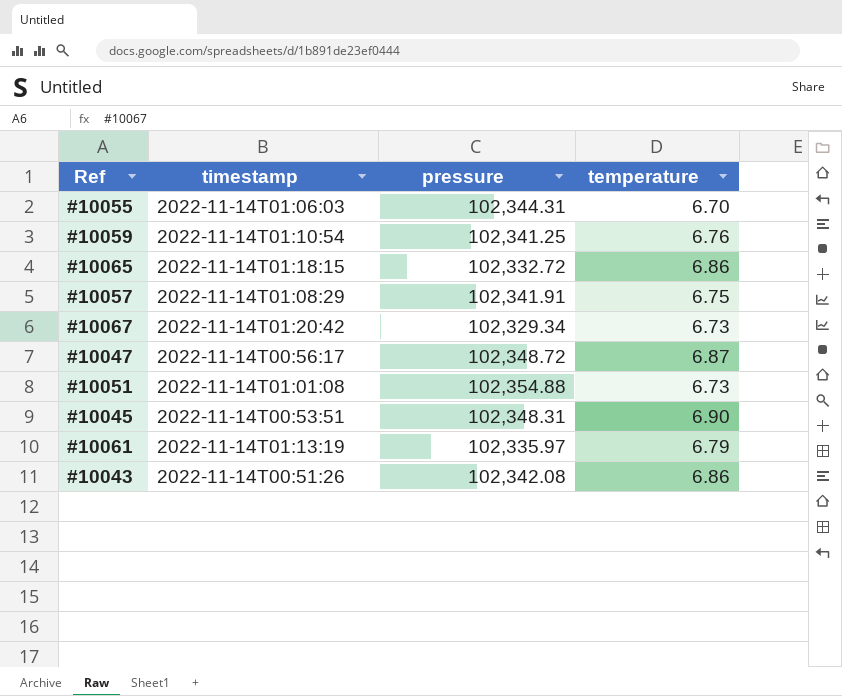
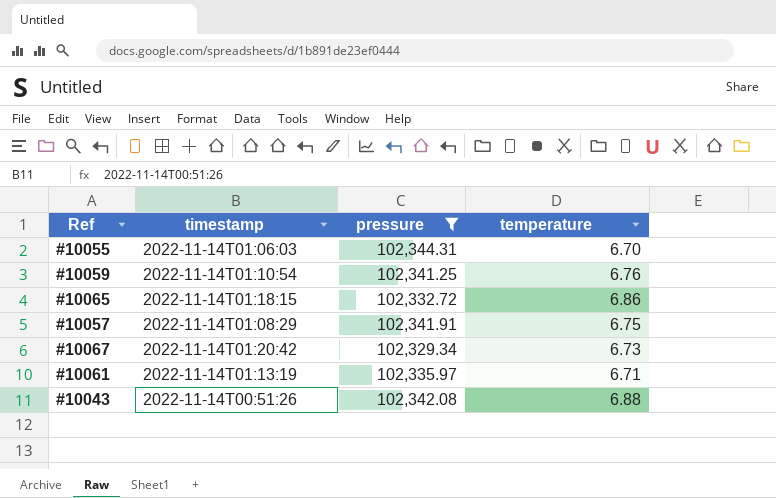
filter: none -> pressure <= 102,344.31
#10061 | temperature: 6.79 -> 6.71
#10043 | temperature: 6.86 -> 6.88

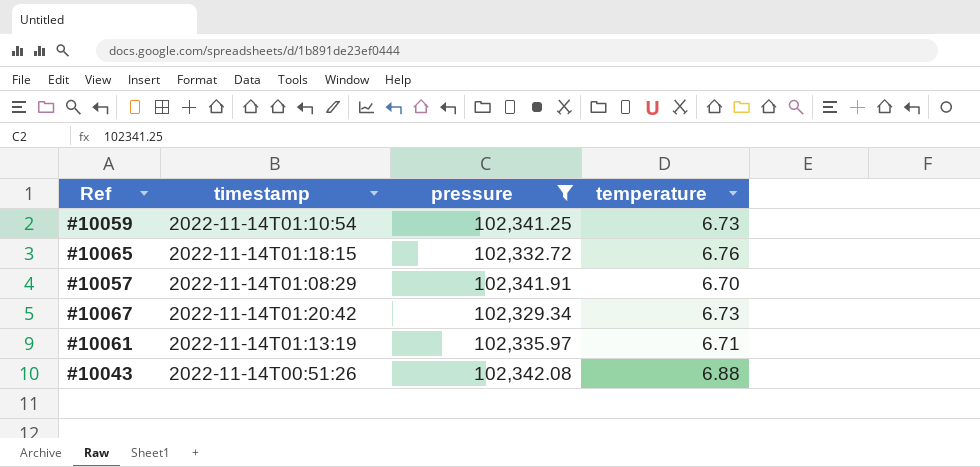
row #10055: 2022-11-14T01:06:03 | 102,344.31 | 6.70 -> none
#10059 | temperature: 6.76 -> 6.73
#10065 | temperature: 6.86 -> 6.76
#10057 | temperature: 6.75 -> 6.70

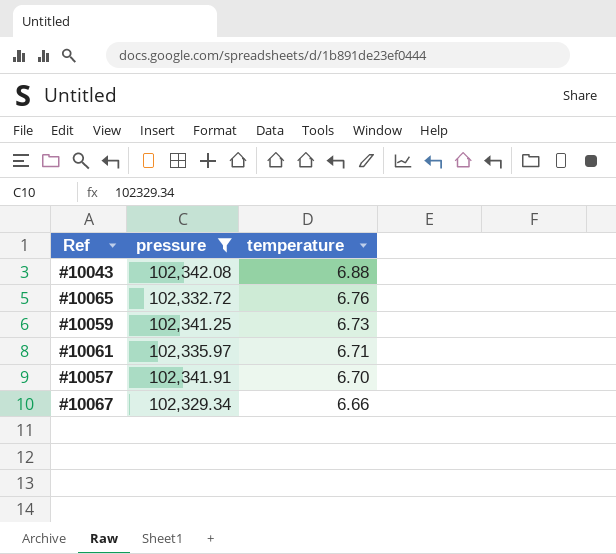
row order: none -> temperature descending
column timestamp | position: 2 -> none
#10067 | temperature: 6.73 -> 6.66

